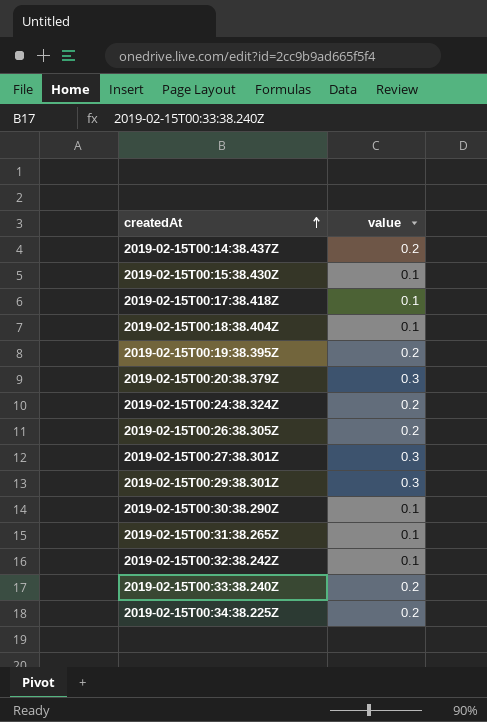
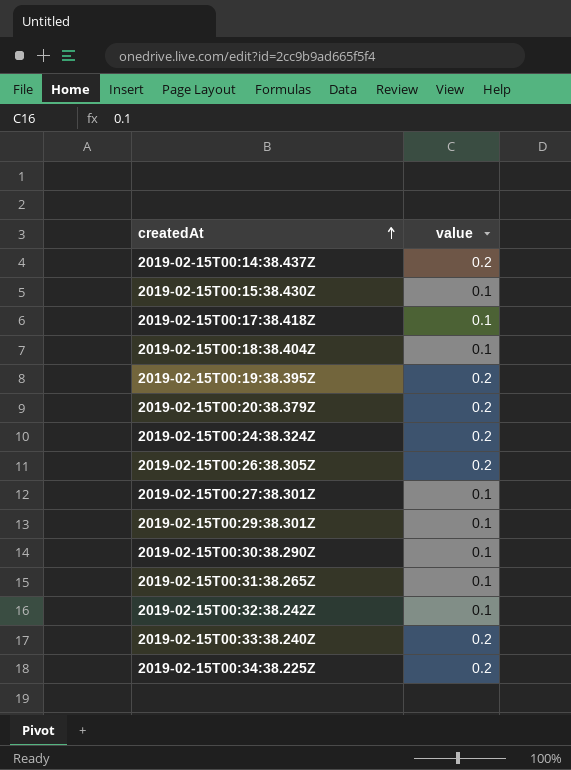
2019-02-15T00:20:38.379Z | value: 0.3 -> 0.2
2019-02-15T00:27:38.301Z | value: 0.3 -> 0.1
2019-02-15T00:29:38.301Z | value: 0.3 -> 0.1

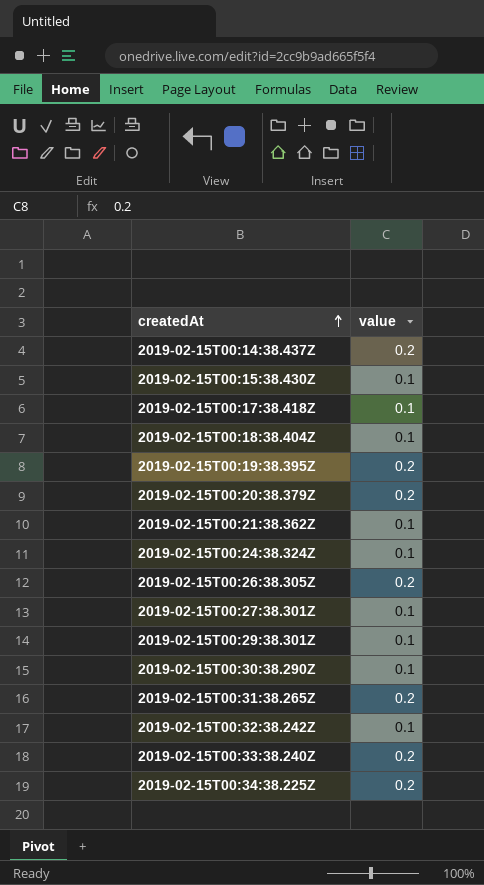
row 2019-02-15T00:21:38.362Z: none -> 0.1
2019-02-15T00:24:38.324Z | value: 0.2 -> 0.1
2019-02-15T00:31:38.265Z | value: 0.1 -> 0.2

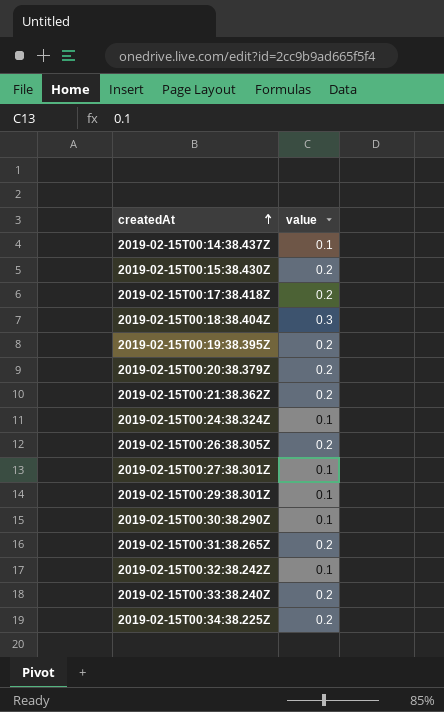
2019-02-15T00:14:38.437Z | value: 0.2 -> 0.1
2019-02-15T00:15:38.430Z | value: 0.1 -> 0.2
2019-02-15T00:17:38.418Z | value: 0.1 -> 0.2
2019-02-15T00:18:38.404Z | value: 0.1 -> 0.3
2019-02-15T00:21:38.362Z | value: 0.1 -> 0.2

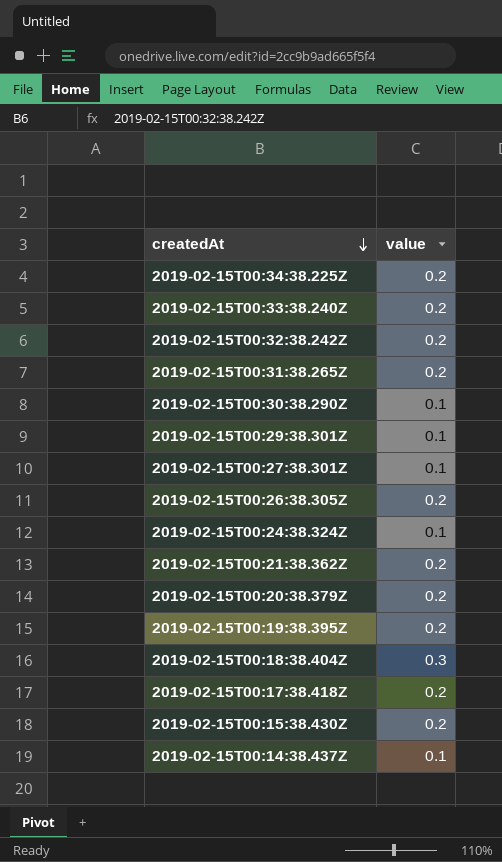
row order: createdAt ascending -> createdAt descending
2019-02-15T00:32:38.242Z | value: 0.1 -> 0.2

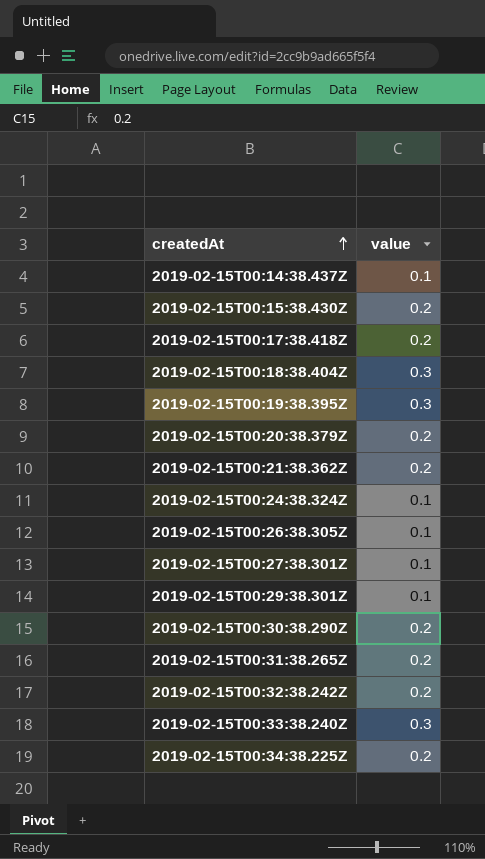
row order: createdAt descending -> createdAt ascending
2019-02-15T00:19:38.395Z | value: 0.2 -> 0.3
2019-02-15T00:26:38.305Z | value: 0.2 -> 0.1
2019-02-15T00:30:38.290Z | value: 0.1 -> 0.2
2019-02-15T00:33:38.240Z | value: 0.2 -> 0.3

